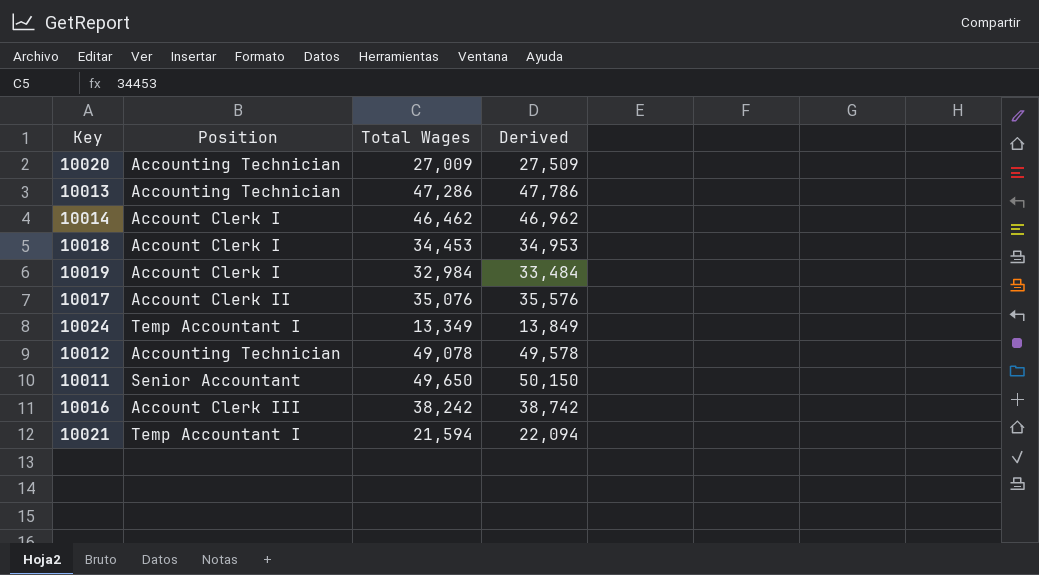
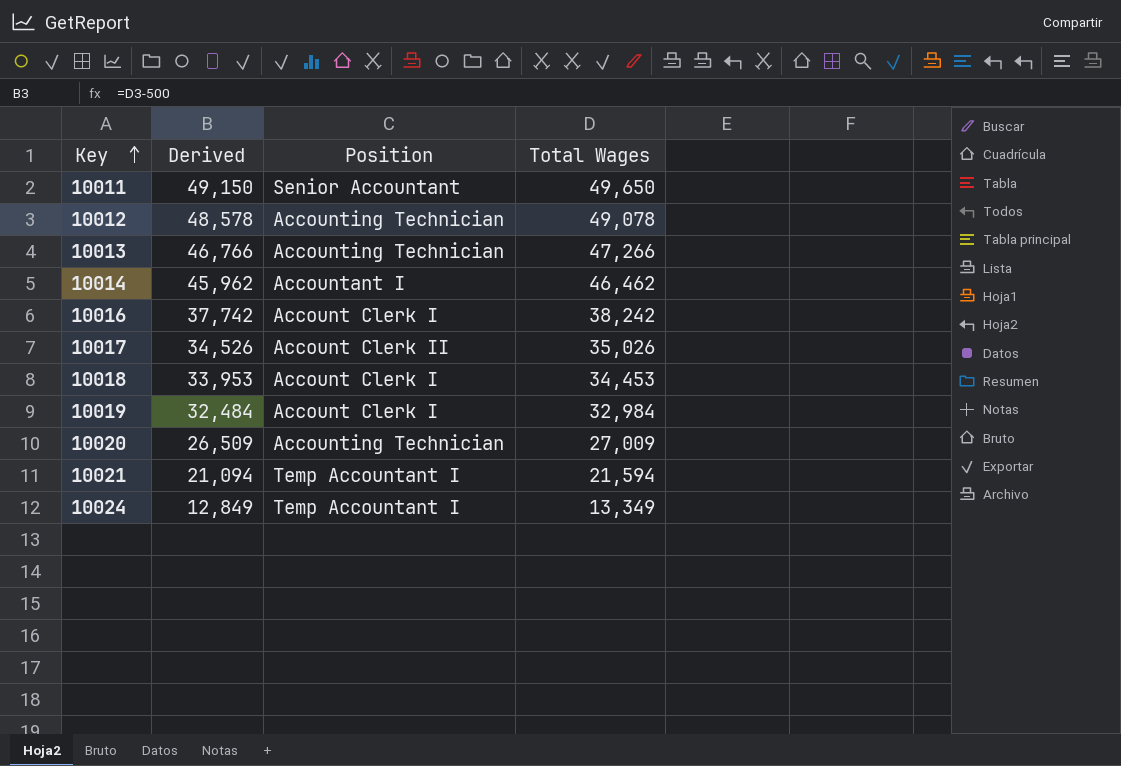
row order: none -> Key ascending
column Derived | formula: [Total Wages] + 500 -> [Total Wages] - 500
column Derived | position: 4 -> 2
10013 | Total Wages: 47,286 -> 47,266
10014 | Position: Account Clerk I -> Accountant I
10016 | Position: Account Clerk III -> Account Clerk I
10017 | Total Wages: 35,076 -> 35,026

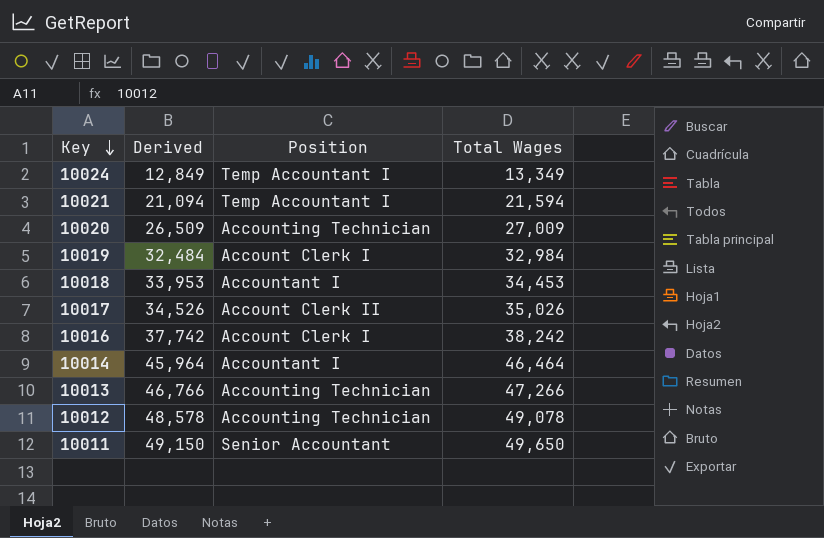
row order: Key ascending -> Key descending
10018 | Position: Account Clerk I -> Accountant I
10014 | Derived: 45,962 -> 45,964
10014 | Total Wages: 46,462 -> 46,464

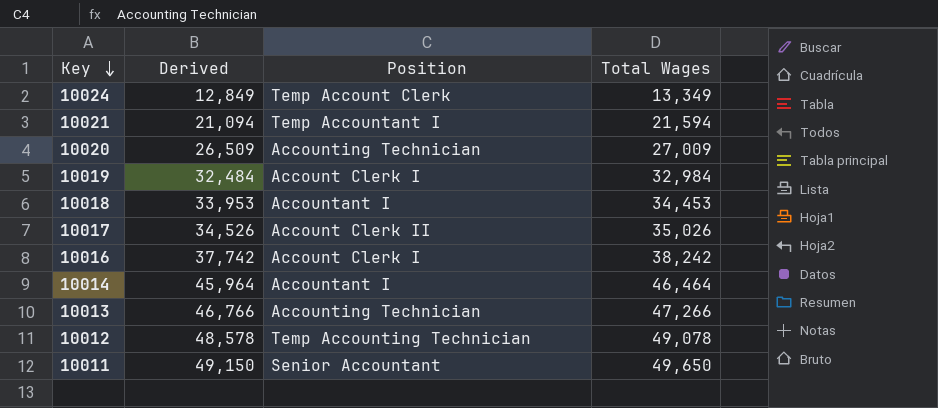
10024 | Position: Temp Accountant I -> Temp Account Clerk
10012 | Position: Accounting Technician -> Temp Accounting Technician

